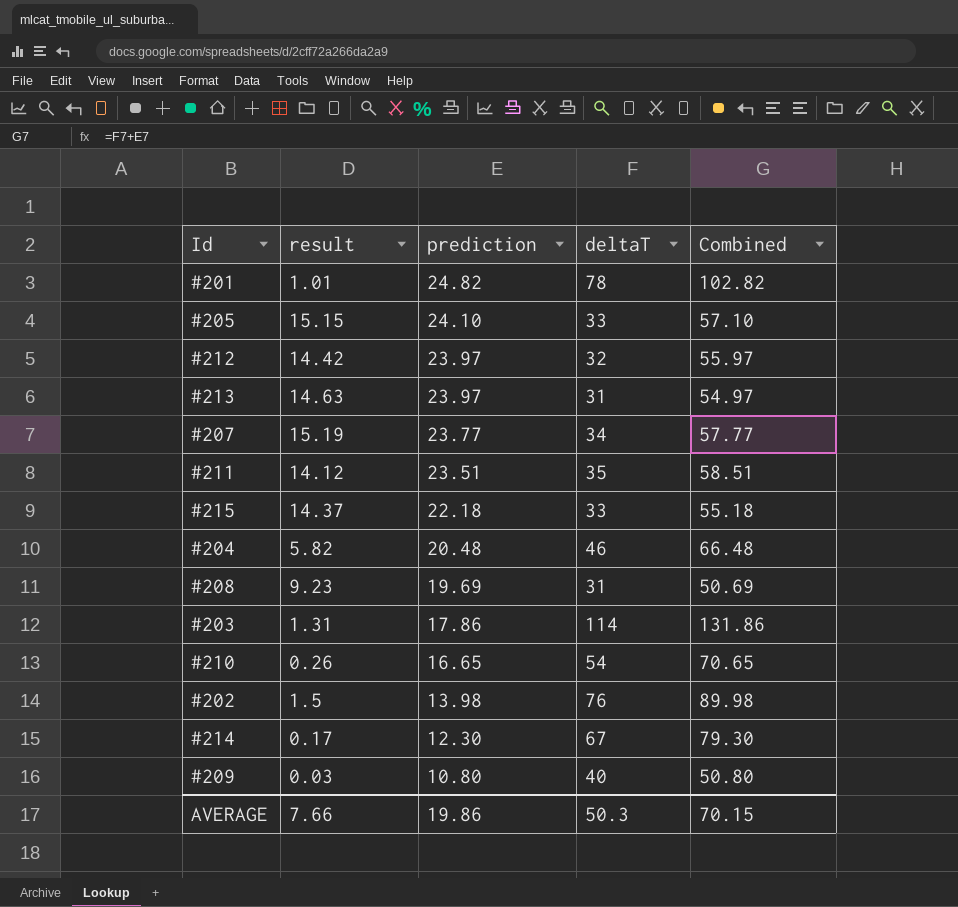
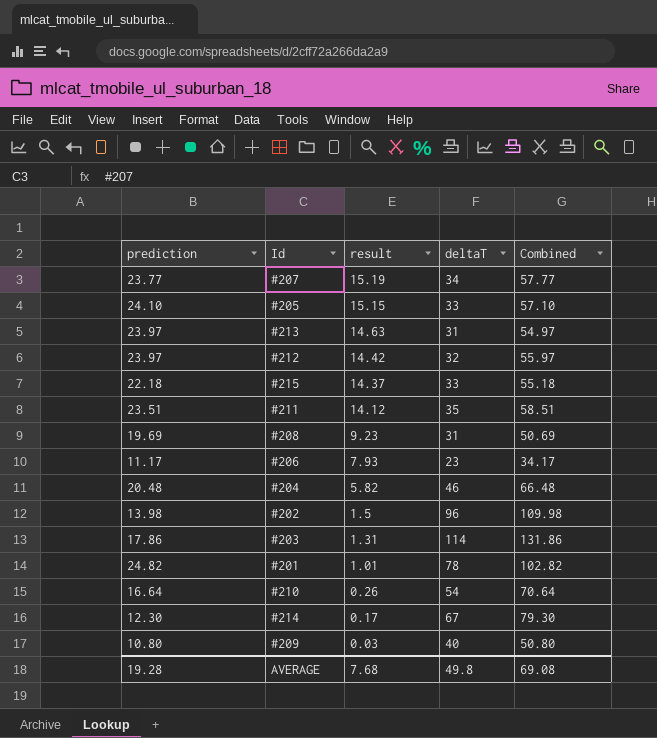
row order: prediction descending -> result descending
column prediction | position: 3 -> 1
row #206: none -> 11.17 | 7.93 | 23 | 34.17
#202 | deltaT: 76 -> 96
#202 | Combined: 89.98 -> 109.98
#210 | prediction: 16.65 -> 16.64
#210 | Combined: 70.65 -> 70.64
AVERAGE | prediction: 19.86 -> 19.28
AVERAGE | result: 7.66 -> 7.68
AVERAGE | deltaT: 50.3 -> 49.8
AVERAGE | Combined: 70.15 -> 69.08

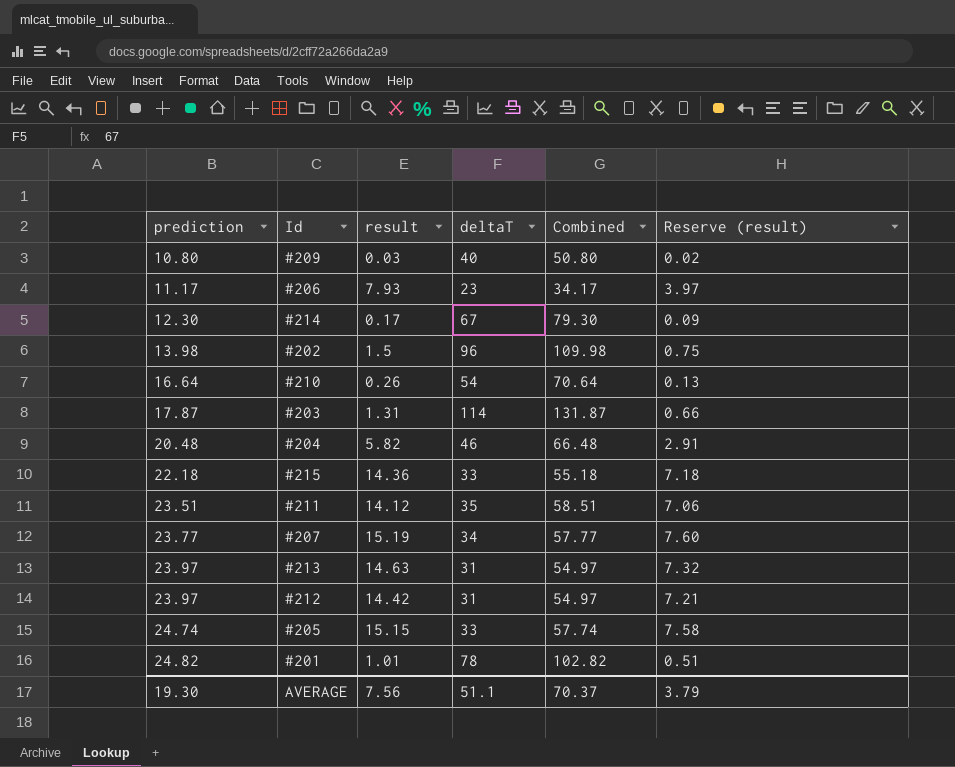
row order: result descending -> prediction ascending
column Reserve (result) | formula: none -> [result] * 0.5
row #208: 19.69 | 9.23 | 31 | 50.69 -> none
#203 | prediction: 17.86 -> 17.87
#203 | Combined: 131.86 -> 131.87
#215 | result: 14.37 -> 14.36
#212 | deltaT: 32 -> 31
#212 | Combined: 55.97 -> 54.97
#205 | prediction: 24.10 -> 24.74
#205 | Combined: 57.10 -> 57.74
AVERAGE | prediction: 19.28 -> 19.30
AVERAGE | result: 7.68 -> 7.56
AVERAGE | deltaT: 49.8 -> 51.1
AVERAGE | Combined: 69.08 -> 70.37

